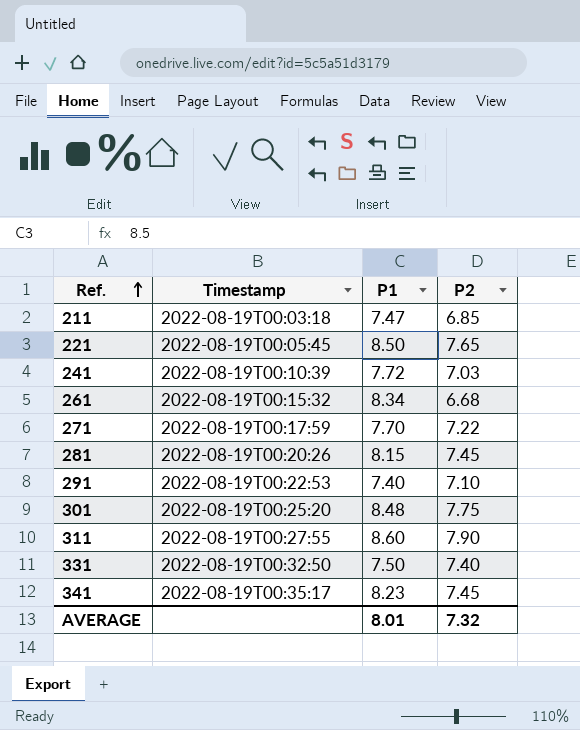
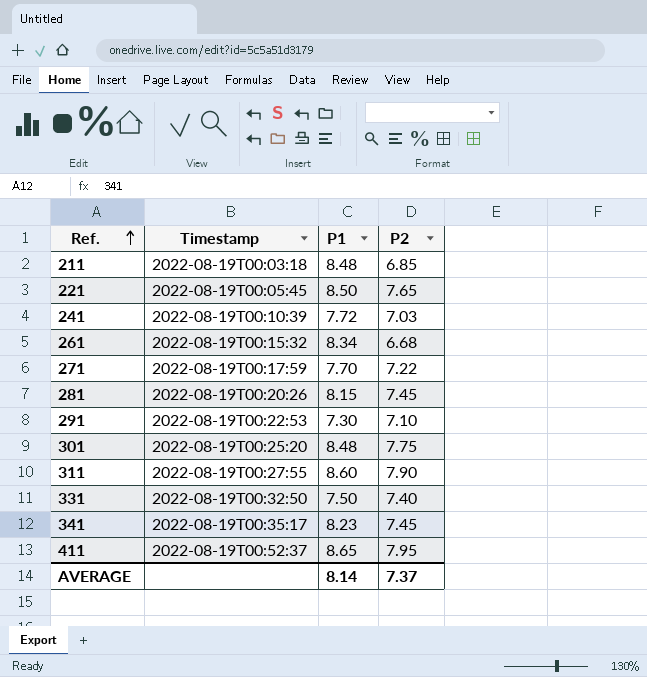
211 | P1: 7.47 -> 8.48
291 | P1: 7.40 -> 7.30
row 411: none -> 2022-08-19T00:52:37 | 8.65 | 7.95
AVERAGE | P1: 8.01 -> 8.14
AVERAGE | P2: 7.32 -> 7.37

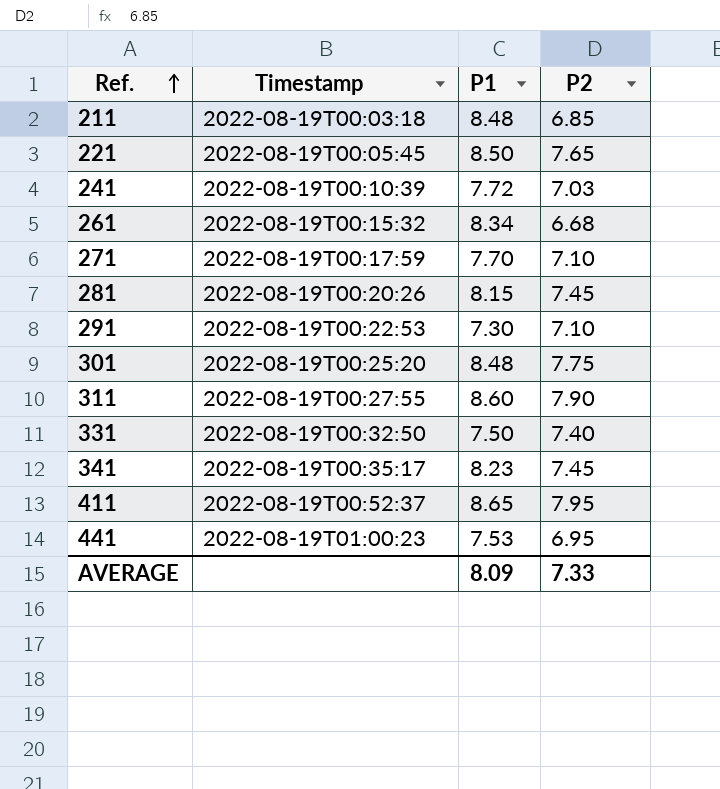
271 | P2: 7.22 -> 7.10
row 441: none -> 2022-08-19T01:00:23 | 7.53 | 6.95
AVERAGE | P1: 8.14 -> 8.09
AVERAGE | P2: 7.37 -> 7.33

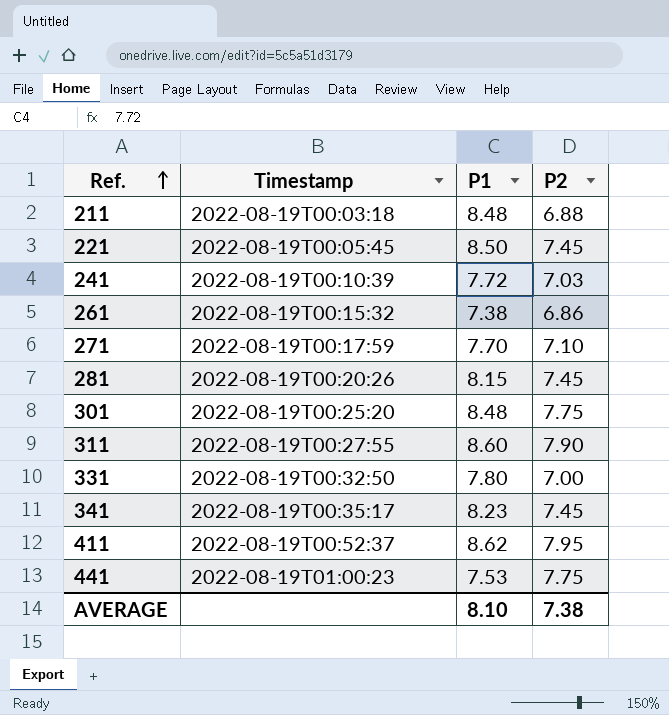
row 291: 2022-08-19T00:22:53 | 7.30 | 7.10 -> none
211 | P2: 6.85 -> 6.88
221 | P2: 7.65 -> 7.45
261 | P1: 8.34 -> 7.38
261 | P2: 6.68 -> 6.86
331 | P1: 7.50 -> 7.80
331 | P2: 7.40 -> 7.00
411 | P1: 8.65 -> 8.62
441 | P2: 6.95 -> 7.75
AVERAGE | P1: 8.09 -> 8.10
AVERAGE | P2: 7.33 -> 7.38

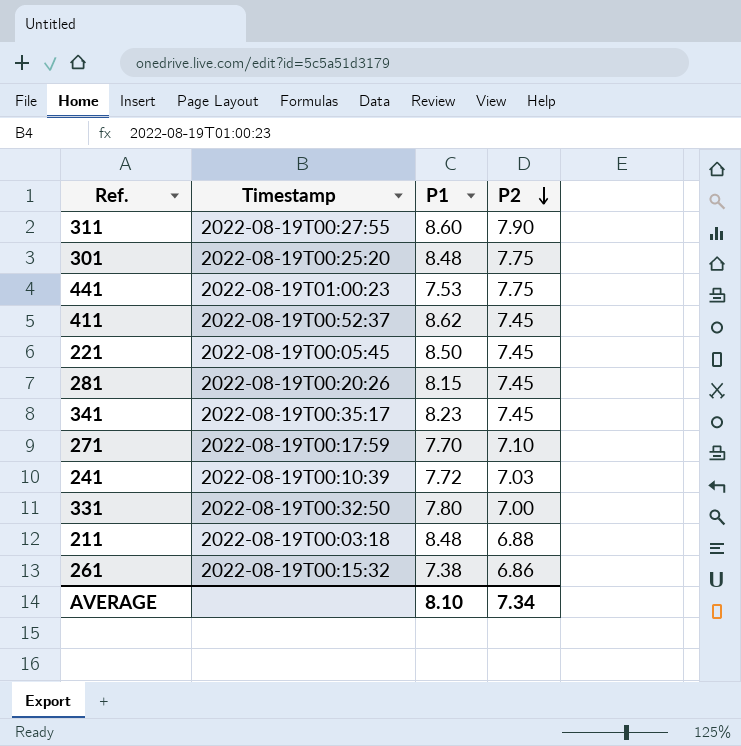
row order: Ref. ascending -> P2 descending
411 | P2: 7.95 -> 7.45
AVERAGE | P2: 7.38 -> 7.34

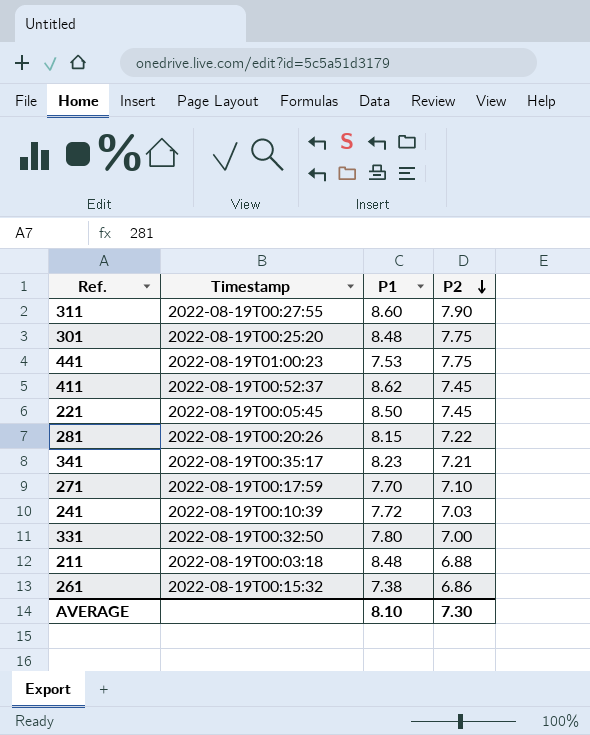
281 | P2: 7.45 -> 7.22
341 | P2: 7.45 -> 7.21
AVERAGE | P2: 7.34 -> 7.30

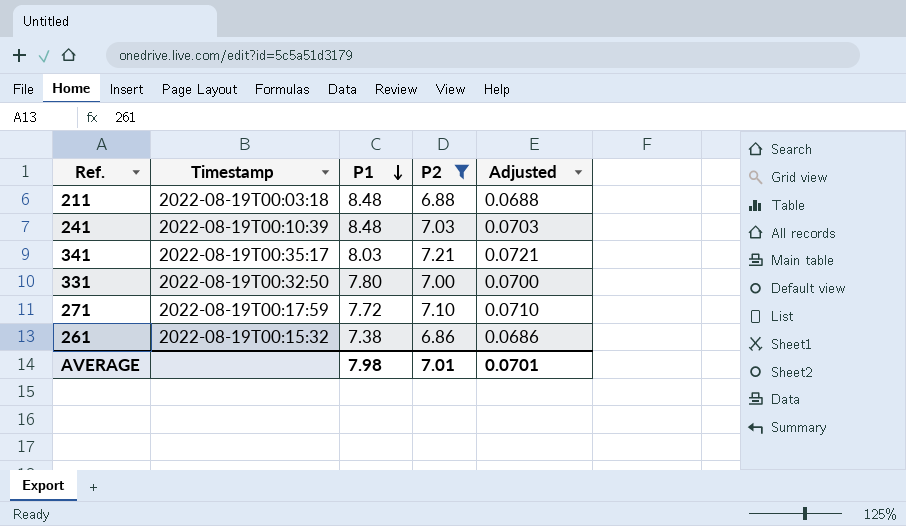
filter: none -> P2 <= 7.21
row order: P2 descending -> P1 descending
column Adjusted | formula: none -> [P2] * 0.01
241 | P1: 7.72 -> 8.48
341 | P1: 8.23 -> 8.03
271 | P1: 7.70 -> 7.72
AVERAGE | P1: 8.10 -> 7.98
AVERAGE | P2: 7.30 -> 7.01

